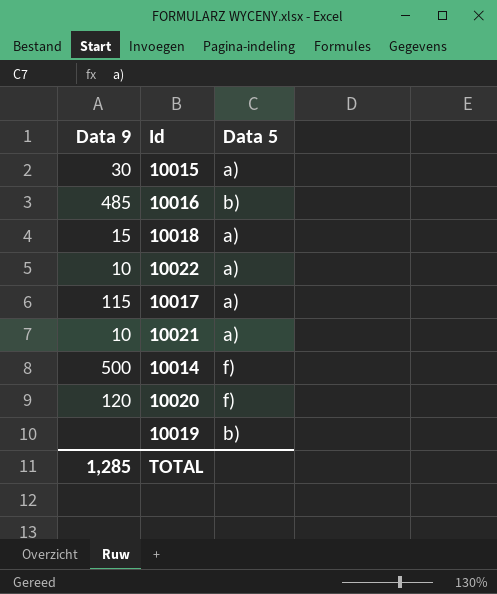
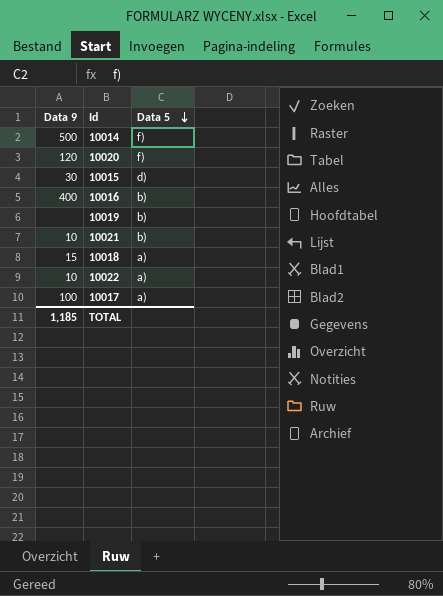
row order: none -> Data 5 descending
10015 | Data 5: a) -> d)
10016 | Data 9: 485 -> 400
10021 | Data 5: a) -> b)
10017 | Data 9: 115 -> 100
TOTAL | Data 9: 1,285 -> 1,185

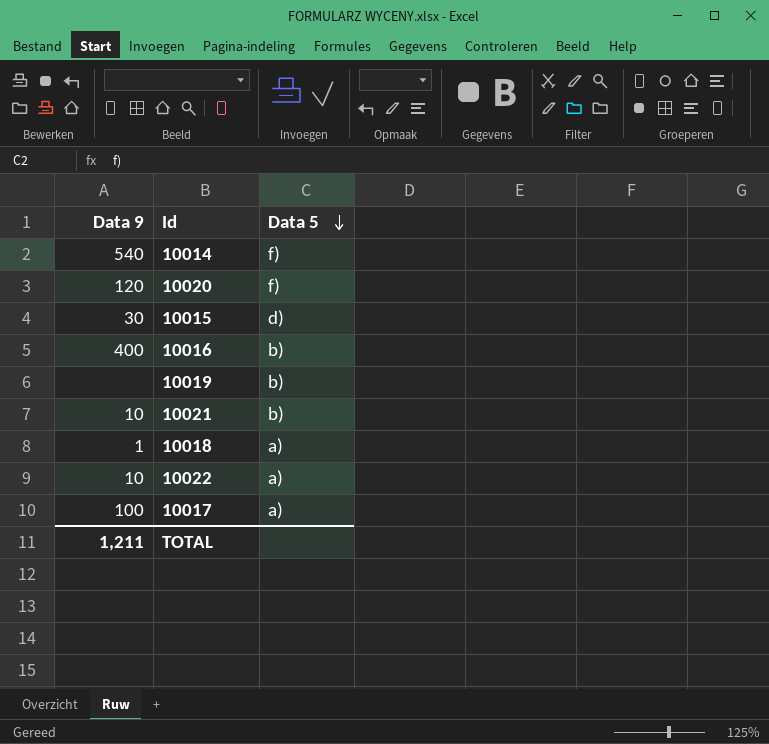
10014 | Data 9: 500 -> 540
10018 | Data 9: 15 -> 1
TOTAL | Data 9: 1,185 -> 1,211

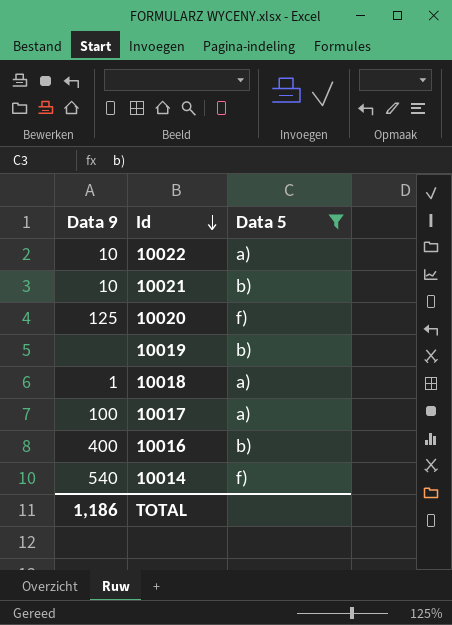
filter: none -> Data 5 != d)
row order: Data 5 descending -> Id descending
10020 | Data 9: 120 -> 125
TOTAL | Data 9: 1,211 -> 1,186

